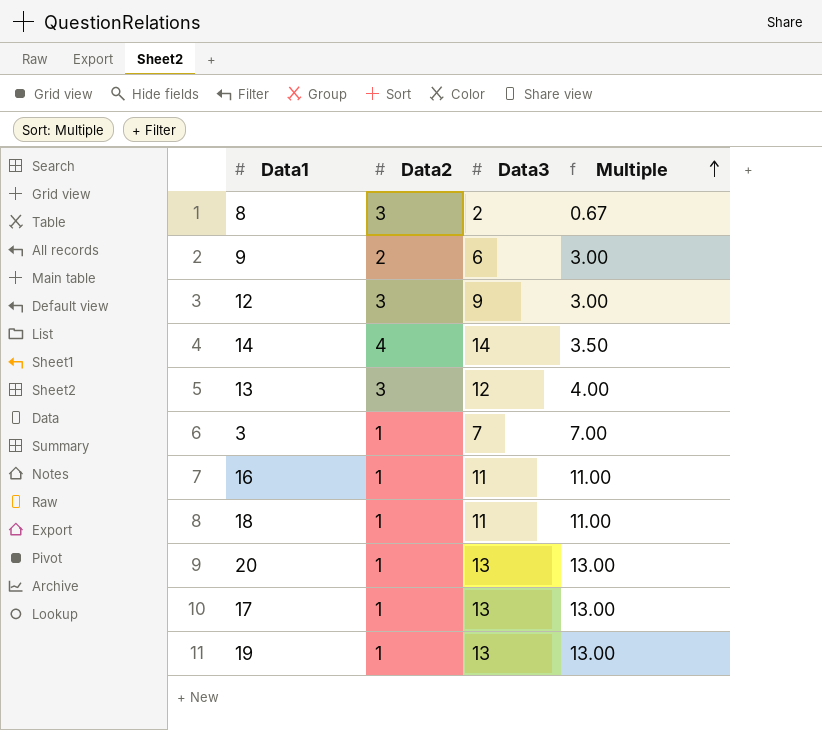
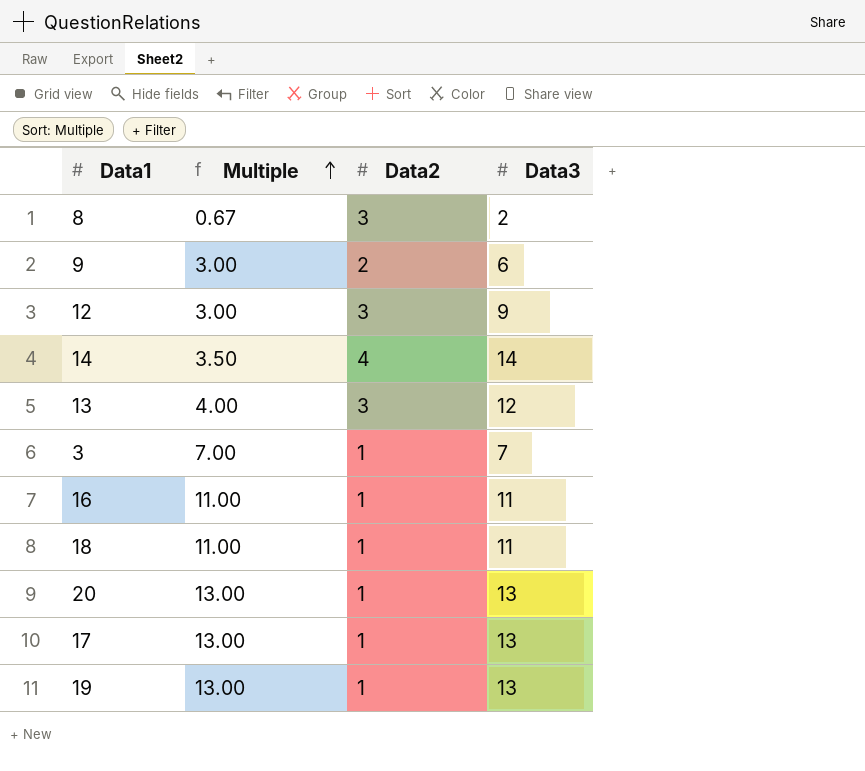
column Multiple | position: 4 -> 2

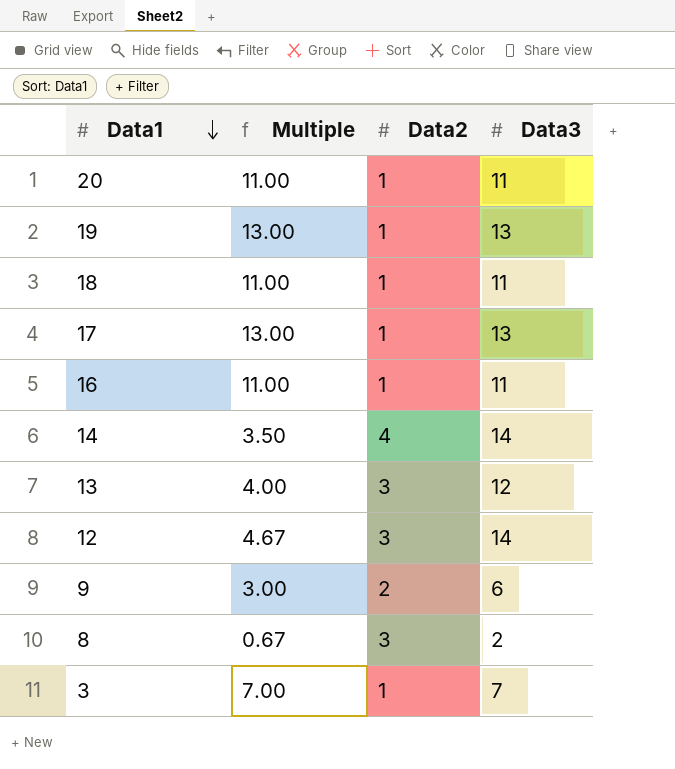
row order: Multiple ascending -> Data1 descending
20 | Multiple: 13.00 -> 11.00
20 | Data3: 13 -> 11
12 | Multiple: 3.00 -> 4.67
12 | Data3: 9 -> 14

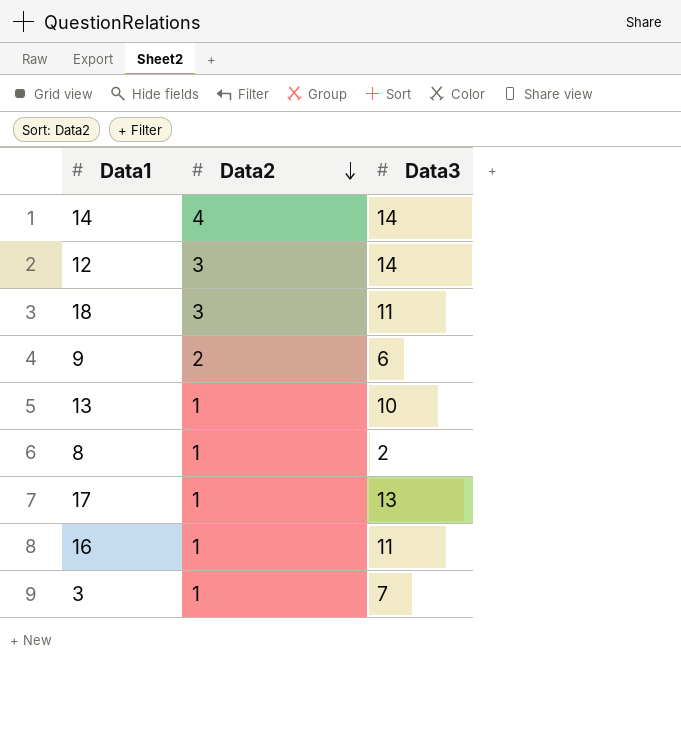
row order: Data1 descending -> Data2 descending
column Multiple | formula: [Data3] / [Data2] -> none
row 20: 11.00 | 1 | 11 -> none
row 19: 13.00 | 1 | 13 -> none
18 | Data2: 1 -> 3
13 | Data2: 3 -> 1
13 | Data3: 12 -> 10
8 | Data2: 3 -> 1

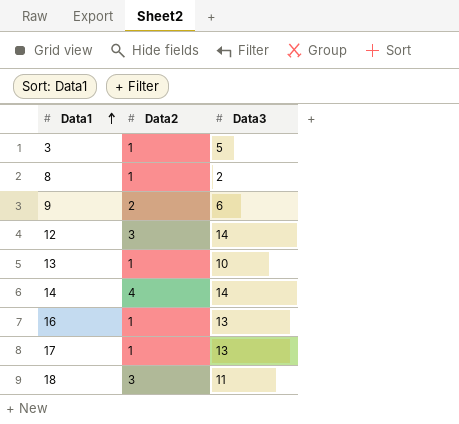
row order: Data2 descending -> Data1 ascending
3 | Data3: 7 -> 5
16 | Data3: 11 -> 13

